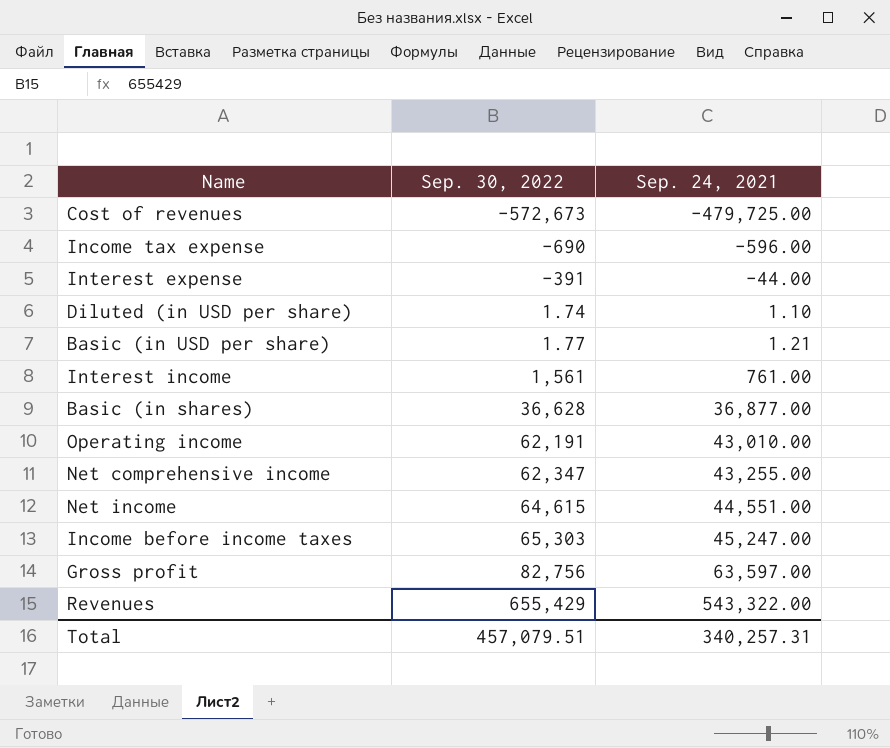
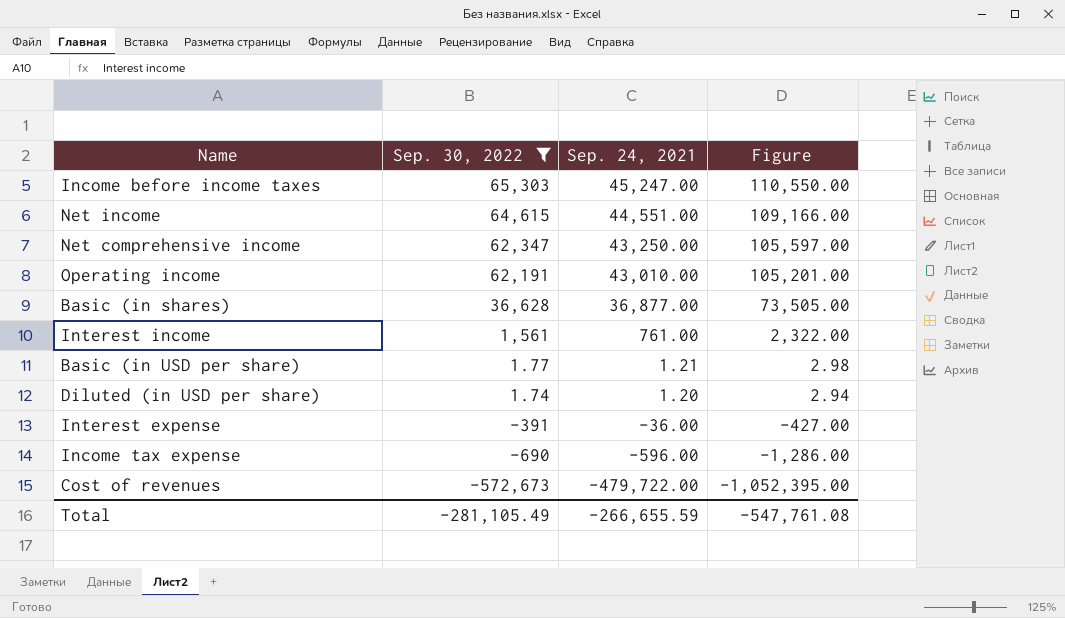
filter: none -> Sep. 30, 2022 <= 65,303
row order: Sep. 30, 2022 ascending -> Sep. 30, 2022 descending
column Figure | formula: none -> [Sep. 30, 2022] + [Sep. 24, 2021]
Net comprehensive income | Sep. 24, 2021: 43,255.00 -> 43,250.00
Diluted (in USD per share) | Sep. 24, 2021: 1.10 -> 1.20
Interest expense | Sep. 24, 2021: -44.00 -> -36.00
Cost of revenues | Sep. 24, 2021: -479,725.00 -> -479,722.00
Total | Sep. 30, 2022: 457,079.51 -> -281,105.49
Total | Sep. 24, 2021: 340,257.31 -> -266,655.59

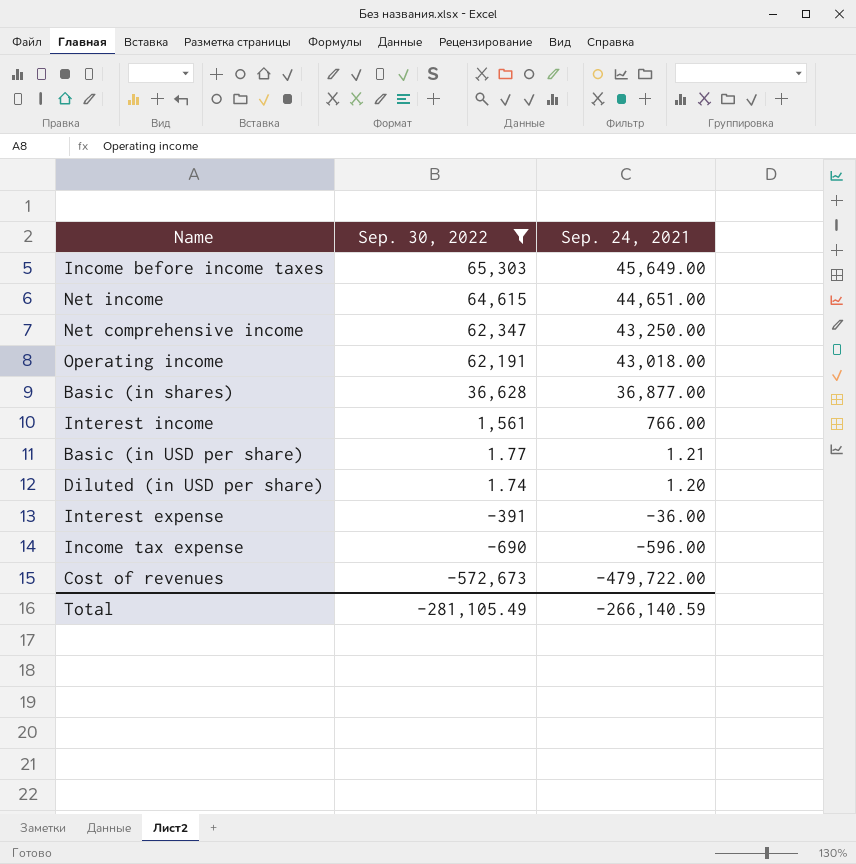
column Figure | formula: [Sep. 30, 2022] + [Sep. 24, 2021] -> none
Income before income taxes | Sep. 24, 2021: 45,247.00 -> 45,649.00
Net income | Sep. 24, 2021: 44,551.00 -> 44,651.00
Operating income | Sep. 24, 2021: 43,010.00 -> 43,018.00
Interest income | Sep. 24, 2021: 761.00 -> 766.00
Total | Sep. 24, 2021: -266,655.59 -> -266,140.59

